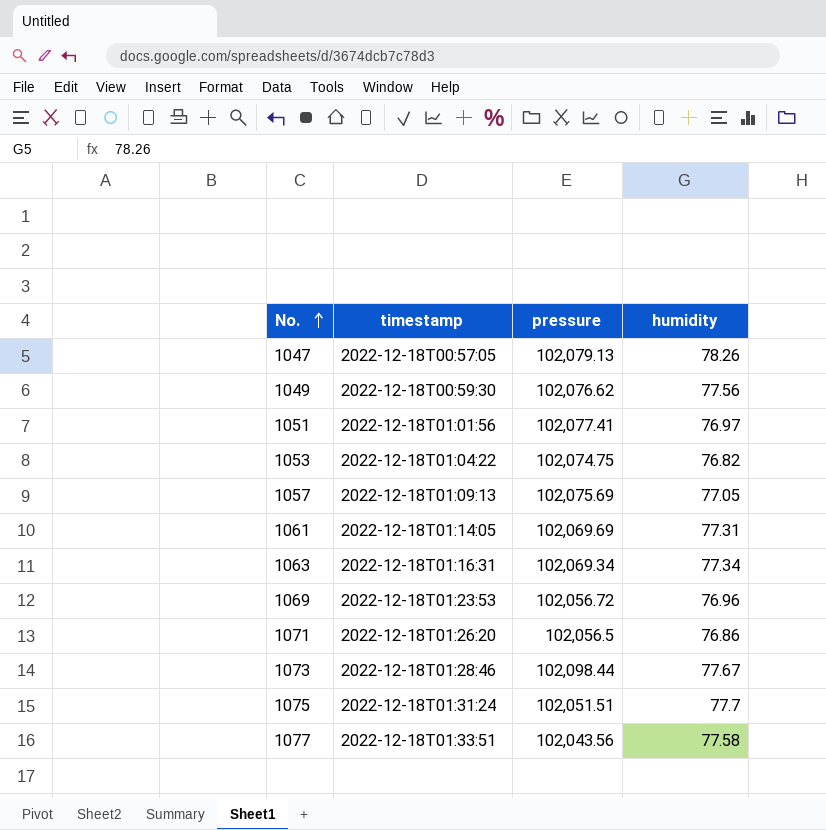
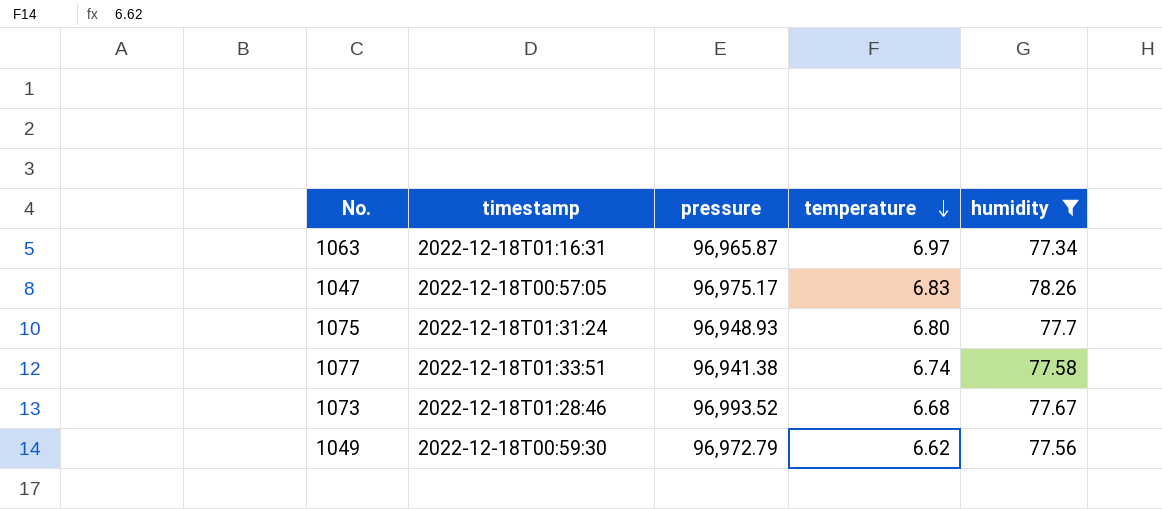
filter: none -> humidity >= 77.34
row order: No. ascending -> temperature descending
column temperature | position: none -> 4
1063 | pressure: 102,069.34 -> 96,965.87
1047 | pressure: 102,079.13 -> 96,975.17
1075 | pressure: 102,051.51 -> 96,948.93
1077 | pressure: 102,043.56 -> 96,941.38
1073 | pressure: 102,098.44 -> 96,993.52
1049 | pressure: 102,076.62 -> 96,972.79

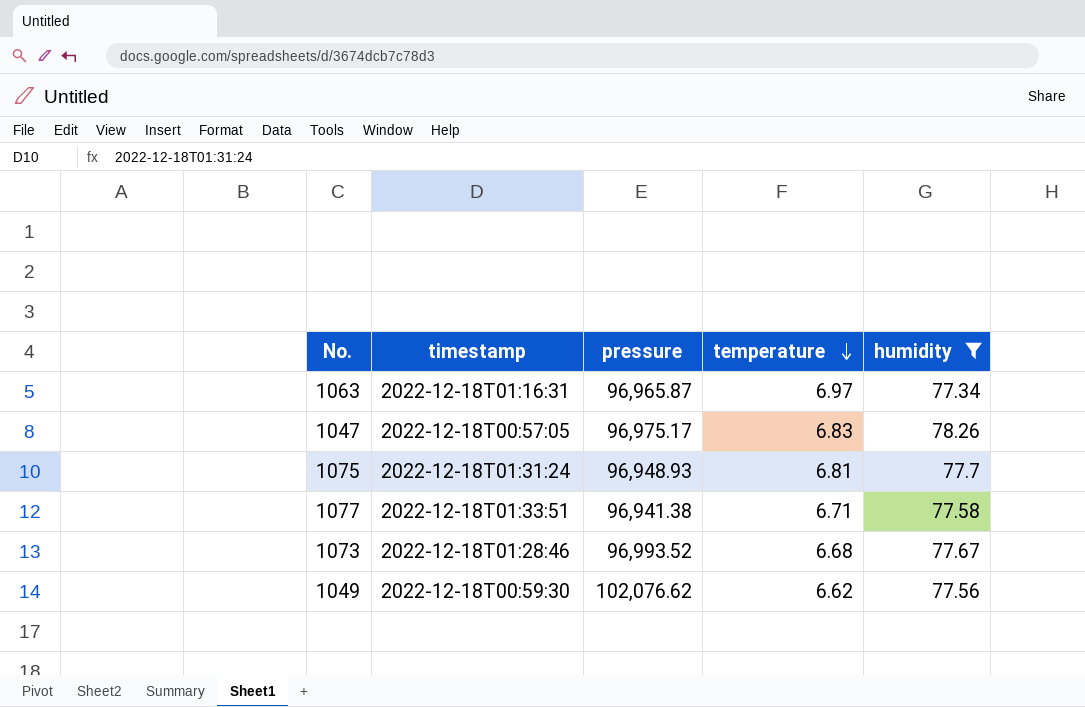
1075 | temperature: 6.80 -> 6.81
1077 | temperature: 6.74 -> 6.71
1049 | pressure: 96,972.79 -> 102,076.62

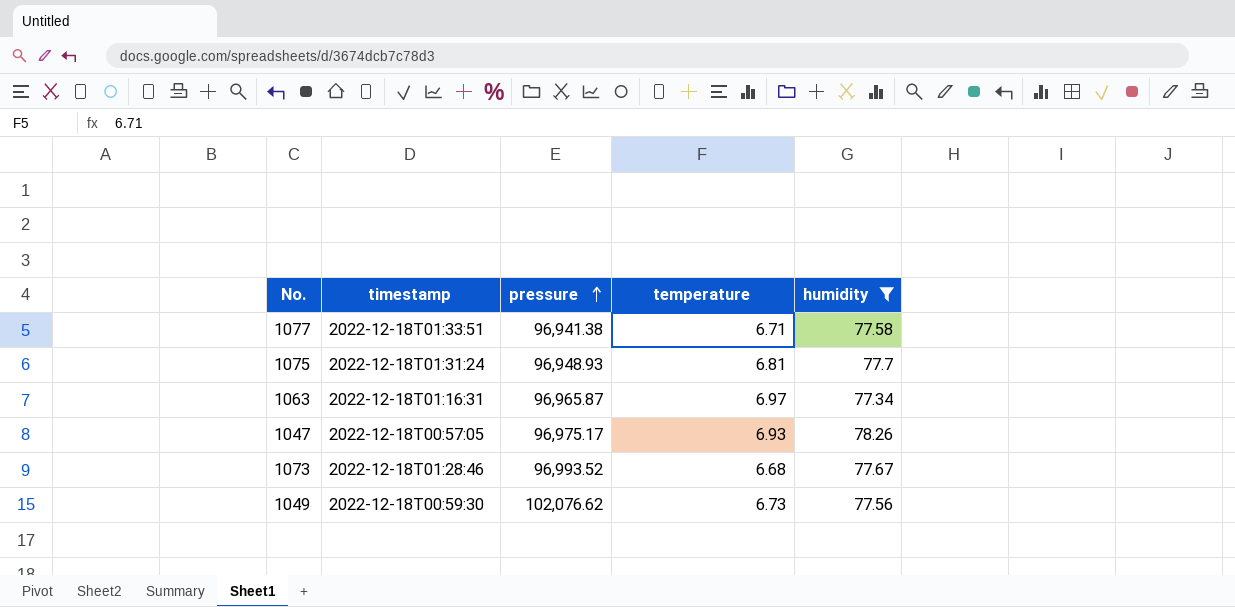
row order: temperature descending -> pressure ascending
1047 | temperature: 6.83 -> 6.93
1049 | temperature: 6.62 -> 6.73

